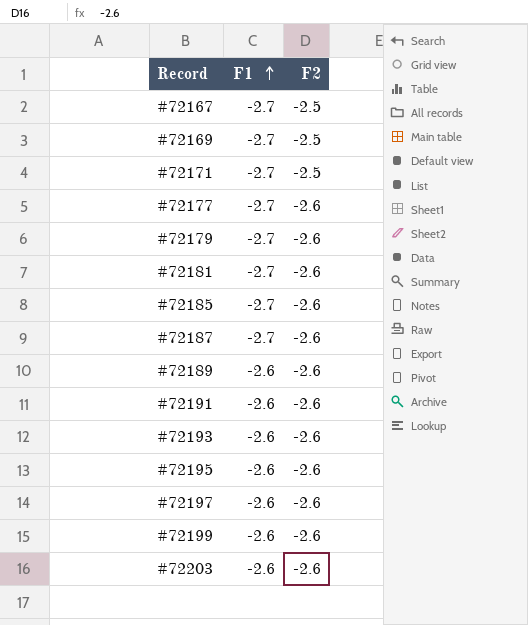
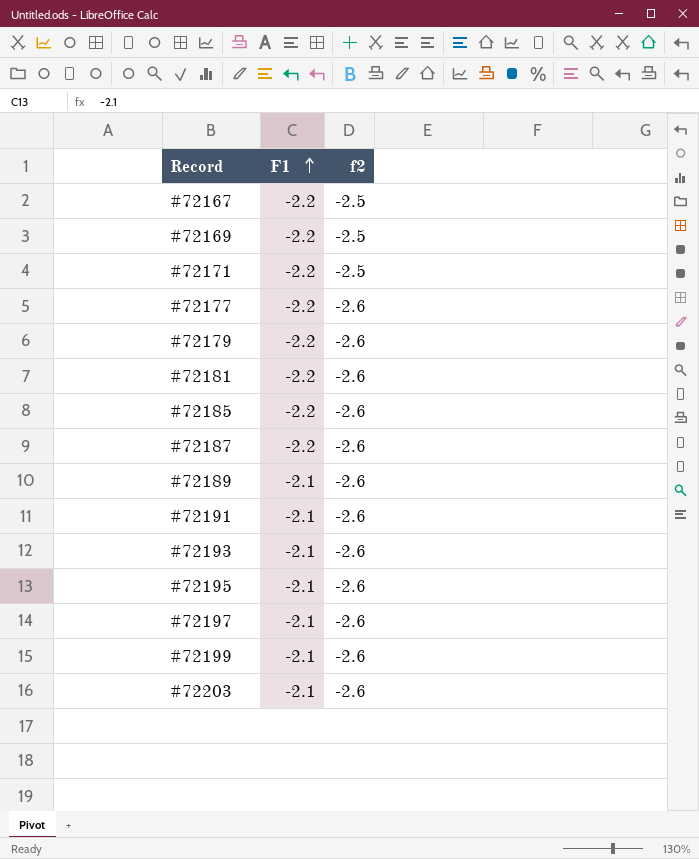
column name: F2 -> f2
#72167 | F1: -2.7 -> -2.2
#72169 | F1: -2.7 -> -2.2
#72171 | F1: -2.7 -> -2.2
#72177 | F1: -2.7 -> -2.2
#72179 | F1: -2.7 -> -2.2
#72181 | F1: -2.7 -> -2.2
#72185 | F1: -2.7 -> -2.2
#72187 | F1: -2.7 -> -2.2
#72189 | F1: -2.6 -> -2.1
#72191 | F1: -2.6 -> -2.1
#72193 | F1: -2.6 -> -2.1
#72195 | F1: -2.6 -> -2.1
#72197 | F1: -2.6 -> -2.1
#72199 | F1: -2.6 -> -2.1
#72203 | F1: -2.6 -> -2.1

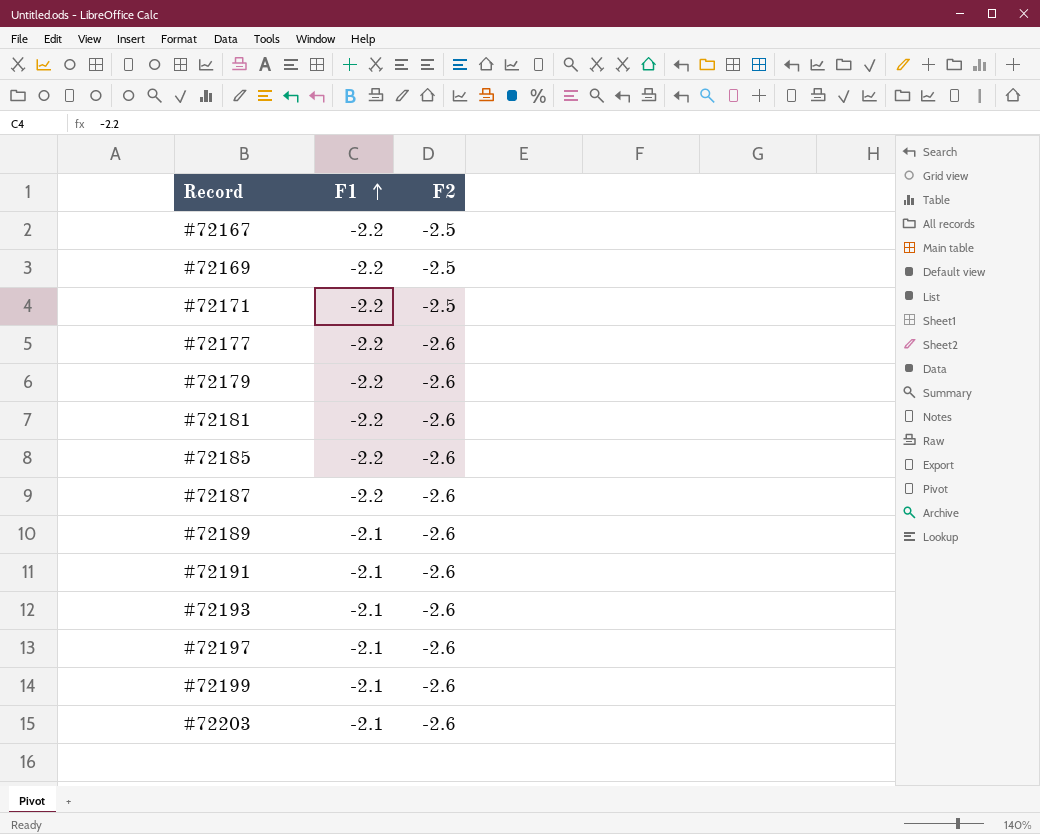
column name: f2 -> F2
row #72195: -2.1 | -2.6 -> none

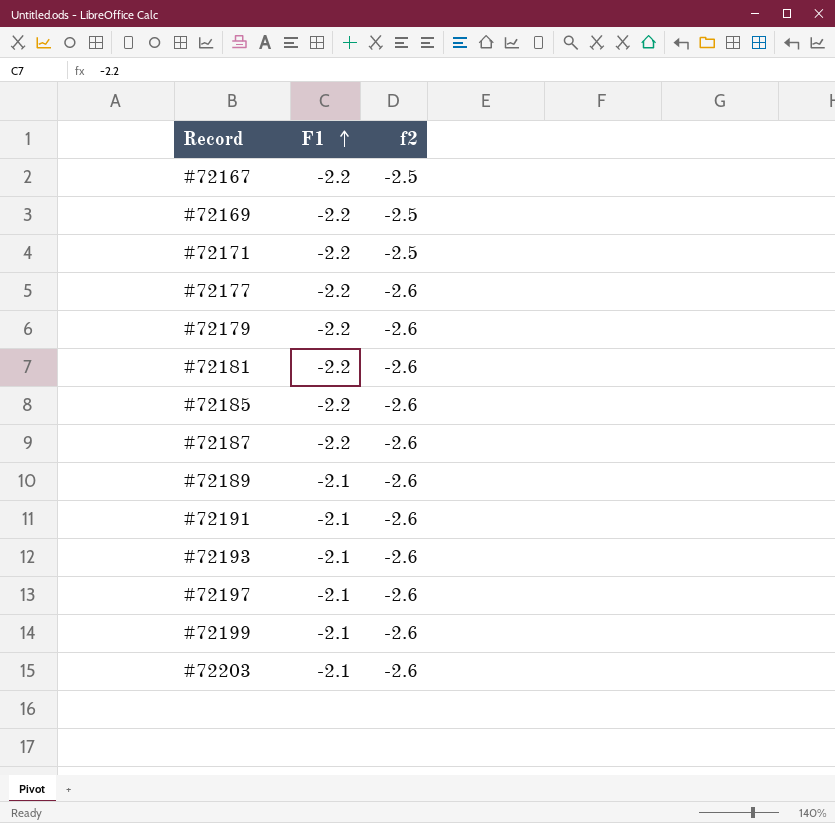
column name: F2 -> f2

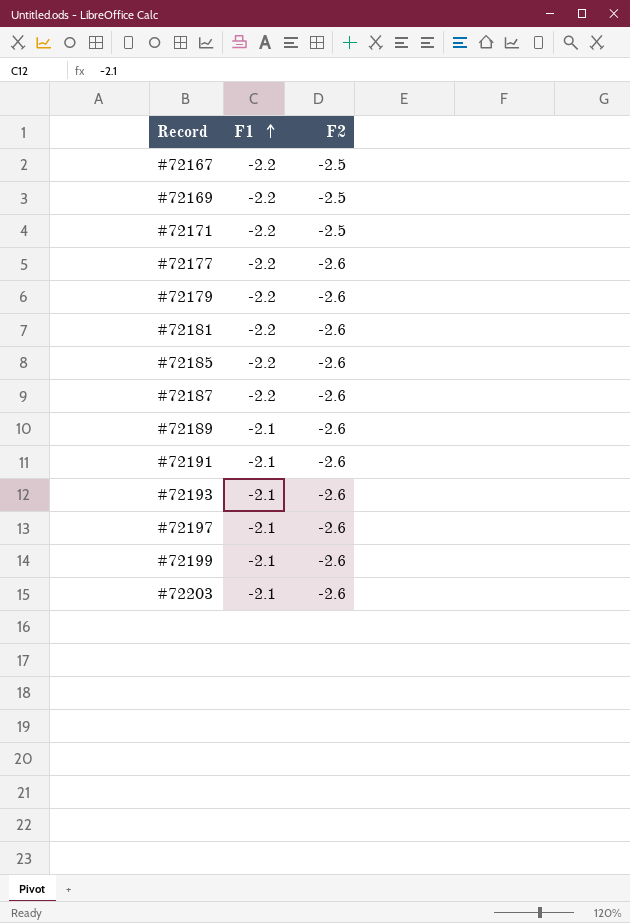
column name: f2 -> F2

